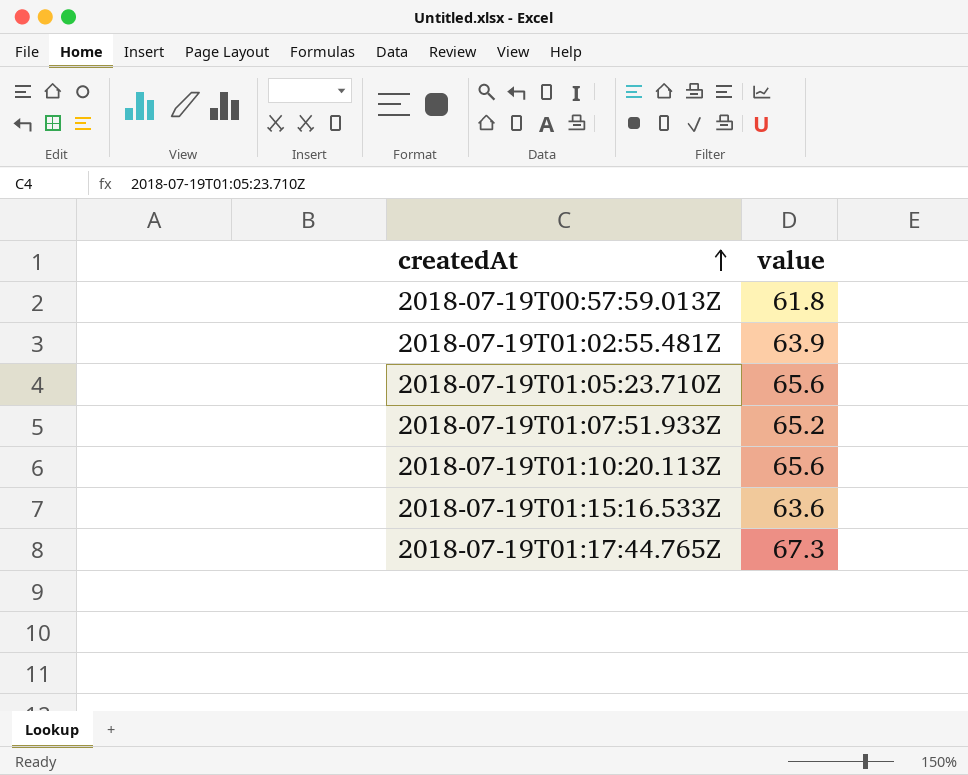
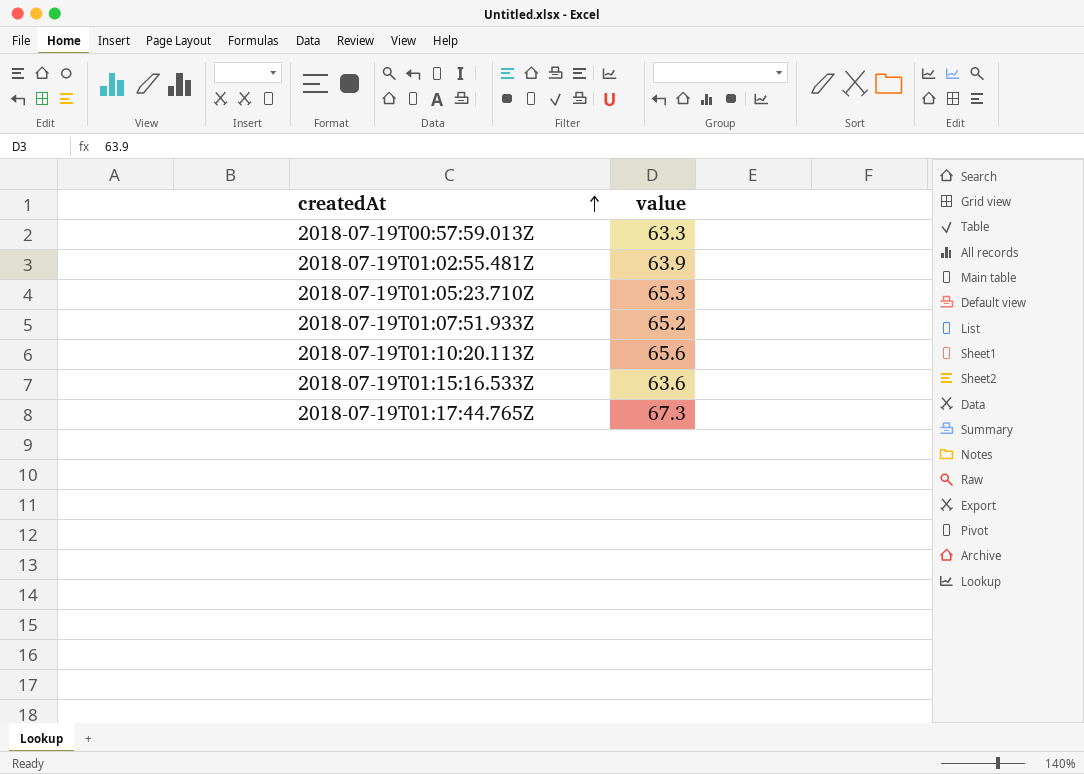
2018-07-19T00:57:59.013Z | value: 61.8 -> 63.3
2018-07-19T01:05:23.710Z | value: 65.6 -> 65.3

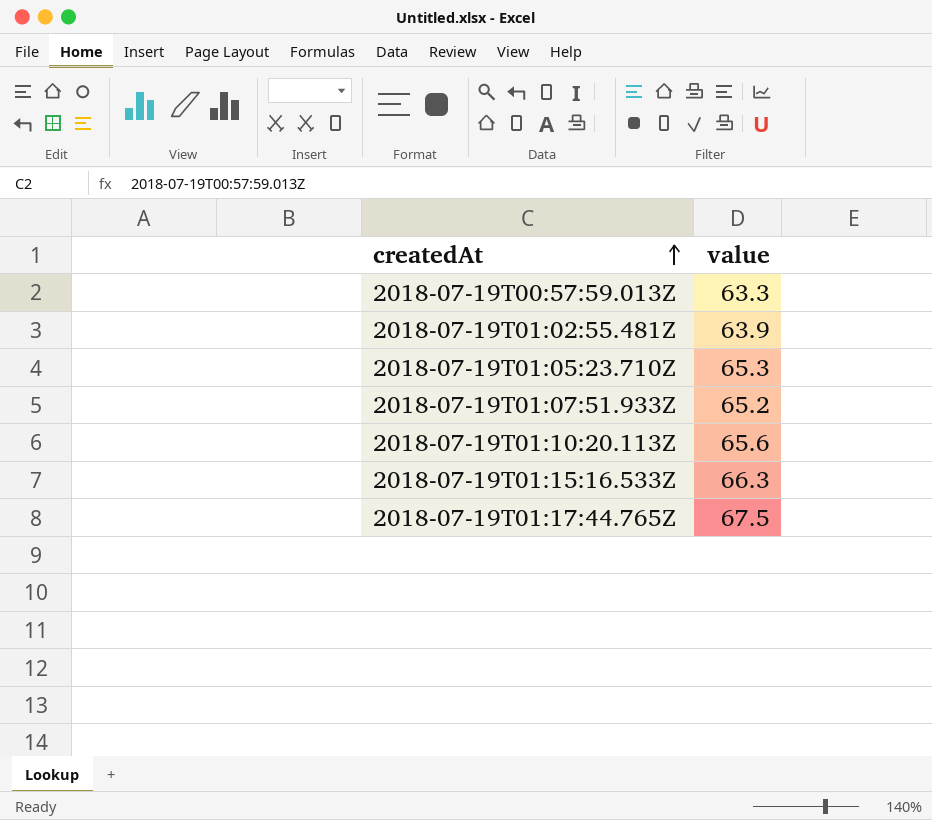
2018-07-19T01:15:16.533Z | value: 63.6 -> 66.3
2018-07-19T01:17:44.765Z | value: 67.3 -> 67.5

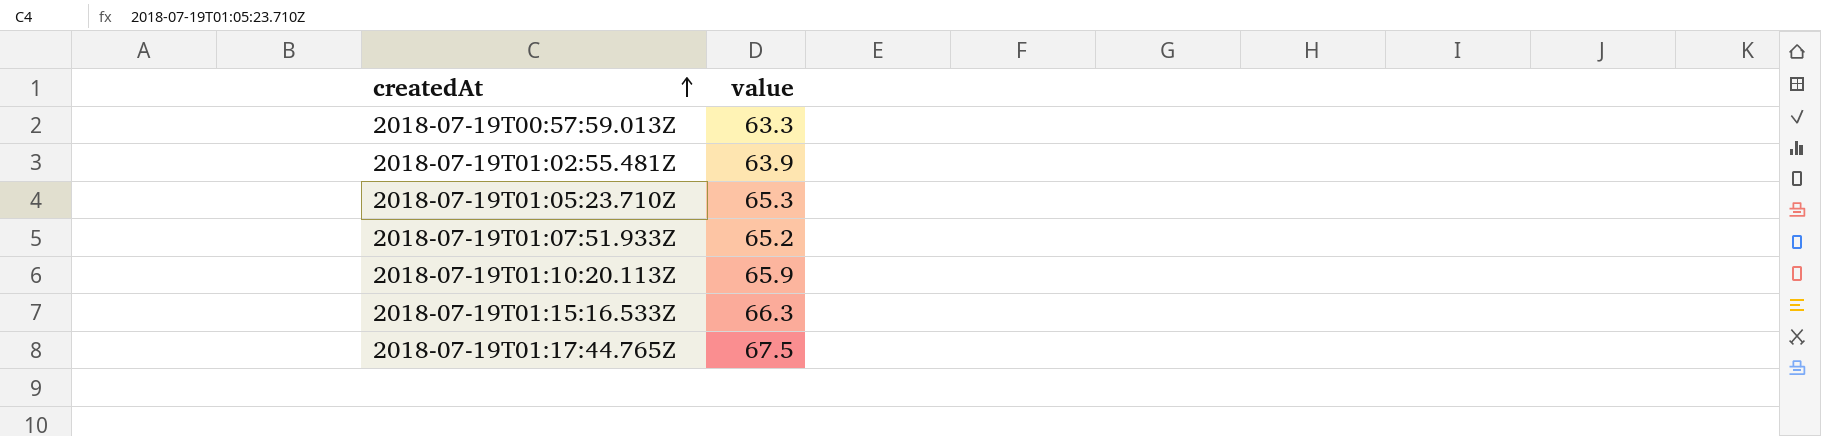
2018-07-19T01:10:20.113Z | value: 65.6 -> 65.9

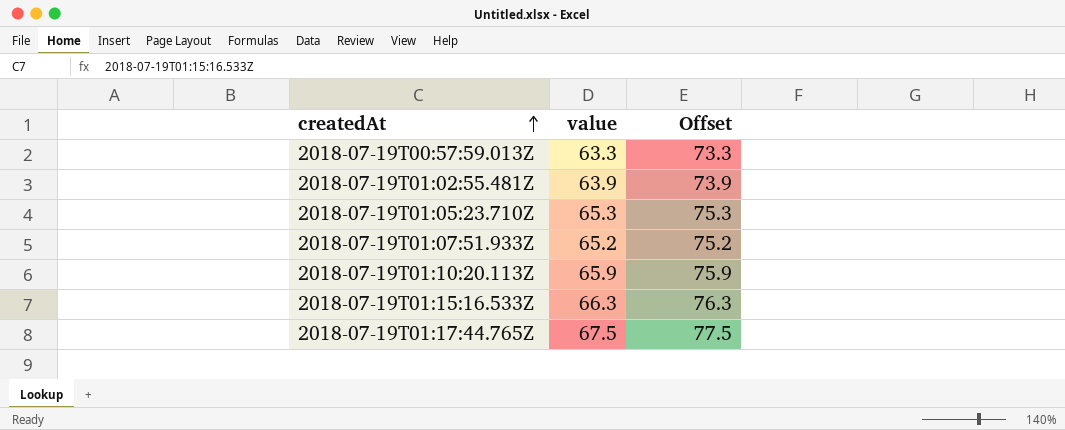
column Offset | formula: none -> [value] + 10

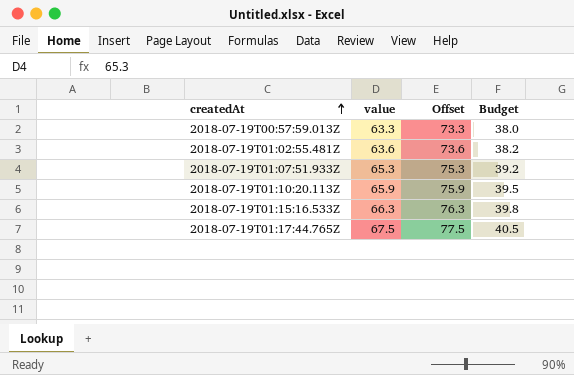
column Budget | formula: none -> [value] * 0.6
row 2018-07-19T01:05:23.710Z: 65.3 | 75.3 -> none
2018-07-19T01:02:55.481Z | value: 63.9 -> 63.6
2018-07-19T01:02:55.481Z | Offset: 73.9 -> 73.6
2018-07-19T01:07:51.933Z | value: 65.2 -> 65.3
2018-07-19T01:07:51.933Z | Offset: 75.2 -> 75.3

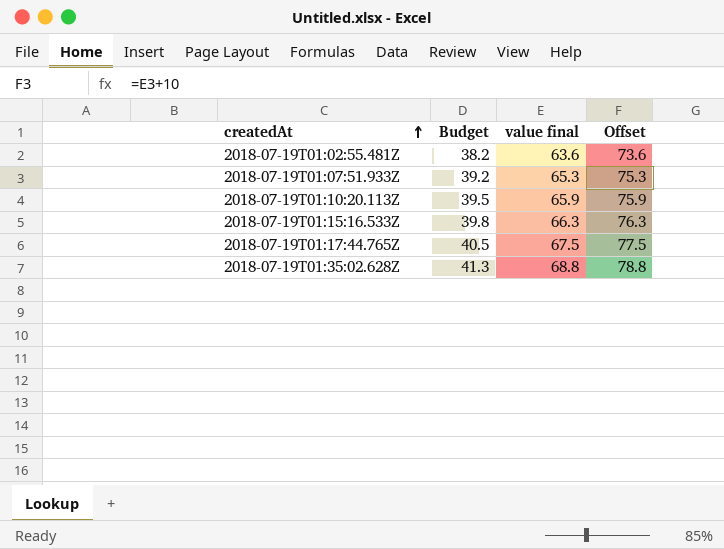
column Budget | position: 4 -> 2
column name: value -> value final
row 2018-07-19T00:57:59.013Z: 63.3 | 73.3 | 38.0 -> none
row 2018-07-19T01:35:02.628Z: none -> 41.3 | 68.8 | 78.8

